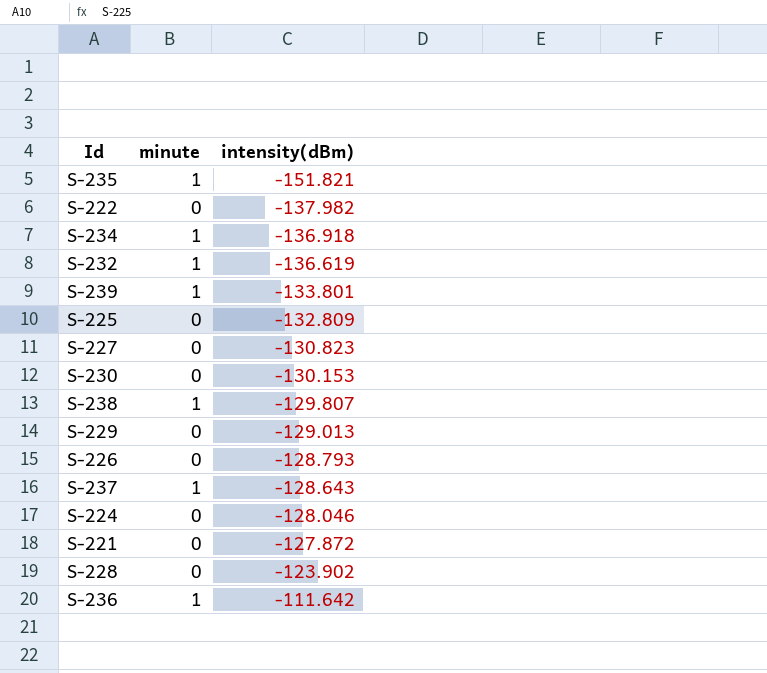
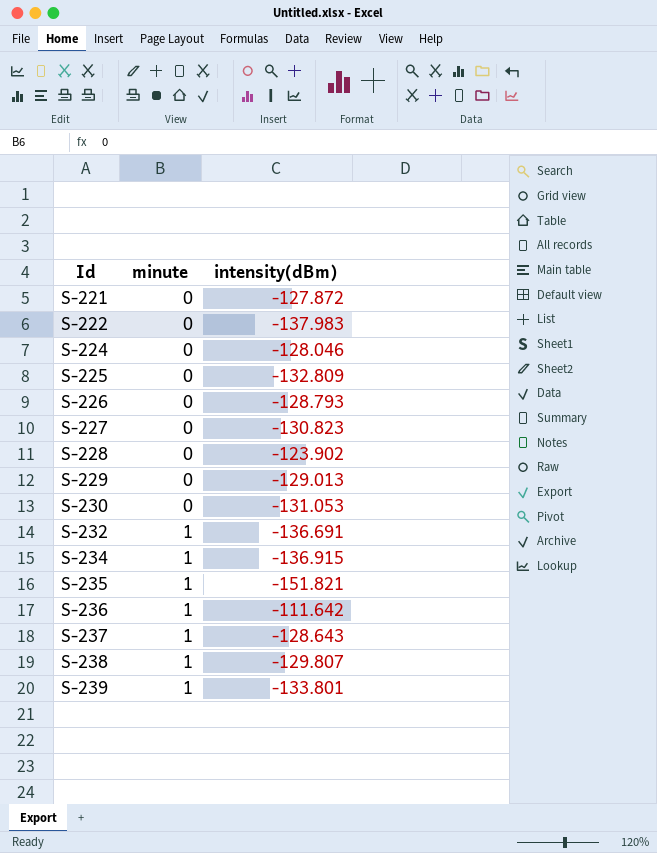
row order: intensity(dBm) ascending -> Id ascending
S-222 | intensity(dBm): -137.982 -> -137.983
S-230 | intensity(dBm): -130.153 -> -131.053
S-232 | intensity(dBm): -136.619 -> -136.691
S-234 | intensity(dBm): -136.918 -> -136.915

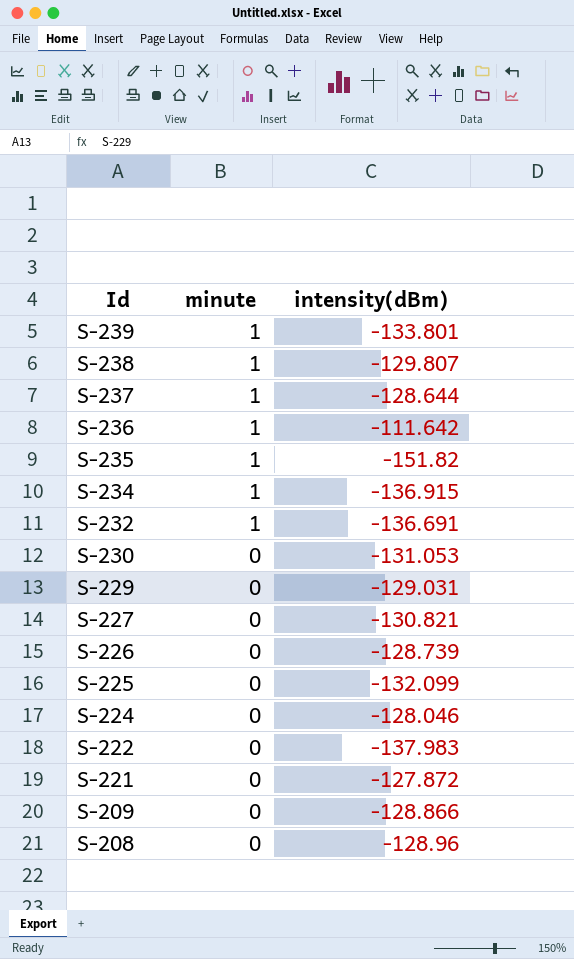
row order: Id ascending -> Id descending
row S-228: 0 | -123.902 -> none
S-237 | intensity(dBm): -128.643 -> -128.644
S-235 | intensity(dBm): -151.821 -> -151.82
S-229 | intensity(dBm): -129.013 -> -129.031
S-227 | intensity(dBm): -130.823 -> -130.821
S-226 | intensity(dBm): -128.793 -> -128.739
S-225 | intensity(dBm): -132.809 -> -132.099
row S-209: none -> 0 | -128.866
row S-208: none -> 0 | -128.96

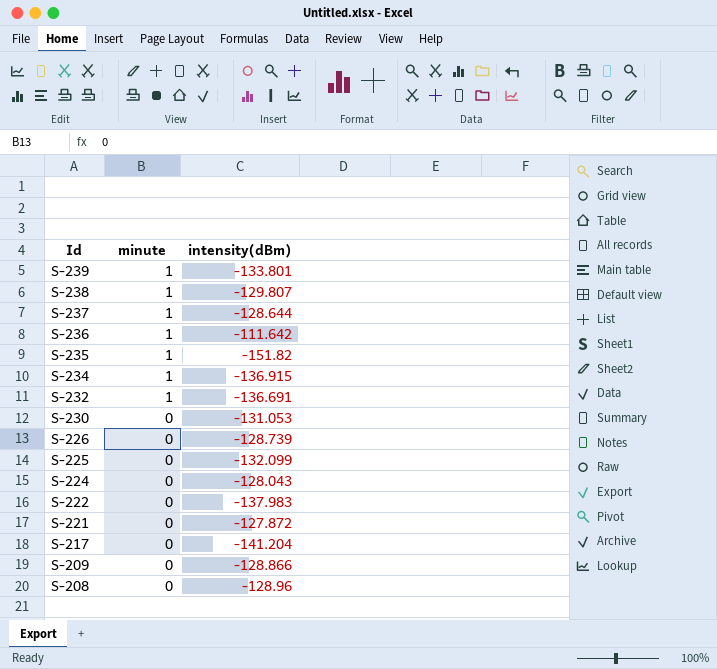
row S-229: 0 | -129.031 -> none
row S-227: 0 | -130.821 -> none
S-224 | intensity(dBm): -128.046 -> -128.043
row S-217: none -> 0 | -141.204

